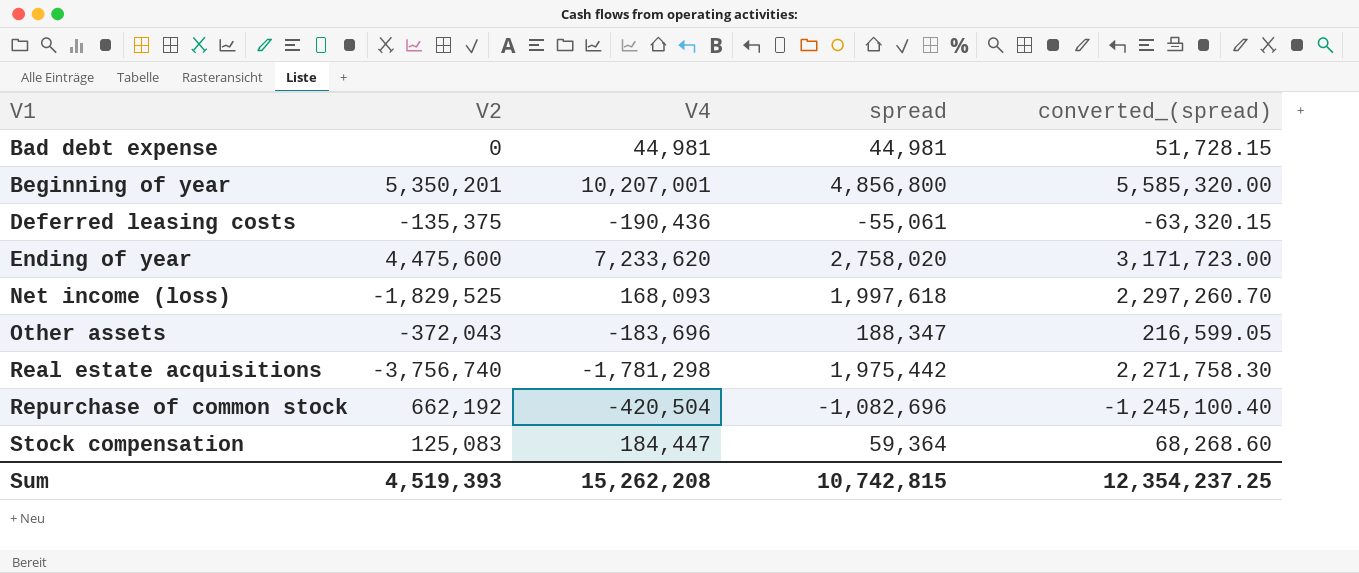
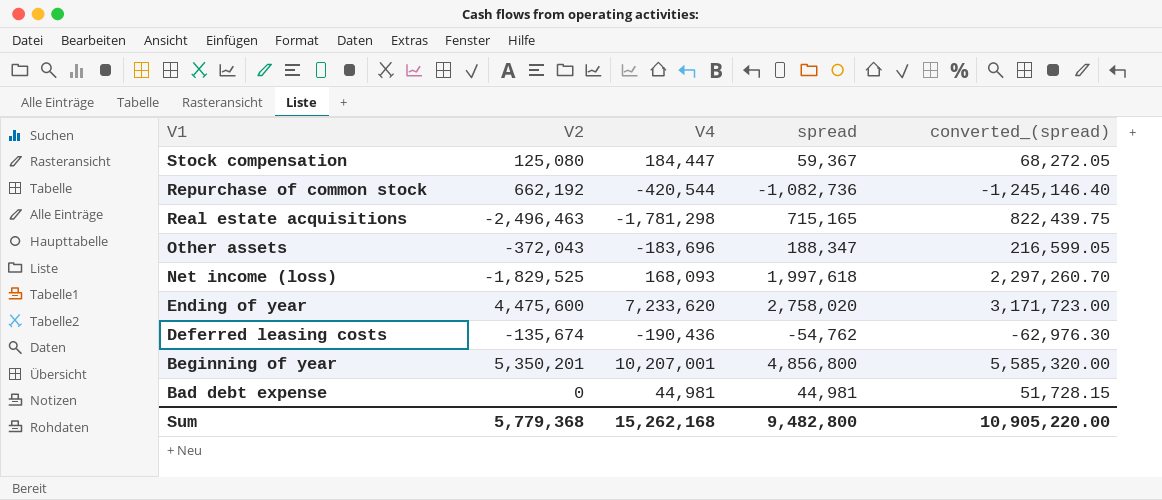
row order: V1 ascending -> V1 descending
Stock compensation | V2: 125,083 -> 125,080
Stock compensation | spread: 59,364 -> 59,367
Stock compensation | converted_(spread): 68,268.60 -> 68,272.05
Repurchase of common stock | V4: -420,504 -> -420,544
Repurchase of common stock | spread: -1,082,696 -> -1,082,736
Repurchase of common stock | converted_(spread): -1,245,100.40 -> -1,245,146.40
Real estate acquisitions | V2: -3,756,740 -> -2,496,463
Real estate acquisitions | spread: 1,975,442 -> 715,165
Real estate acquisitions | converted_(spread): 2,271,758.30 -> 822,439.75
Deferred leasing costs | V2: -135,375 -> -135,674
Deferred leasing costs | spread: -55,061 -> -54,762
Deferred leasing costs | converted_(spread): -63,320.15 -> -62,976.30
Sum | V2: 4,519,393 -> 5,779,368
Sum | V4: 15,262,208 -> 15,262,168
Sum | spread: 10,742,815 -> 9,482,800
Sum | converted_(spread): 12,354,237.25 -> 10,905,220.00

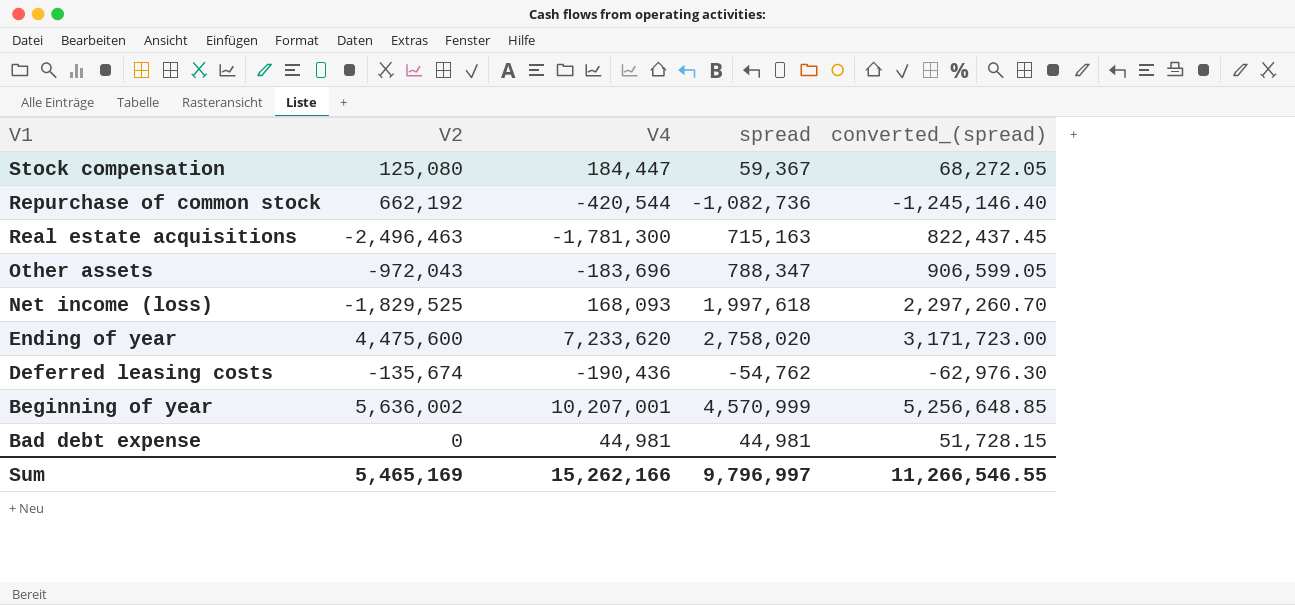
Real estate acquisitions | V4: -1,781,298 -> -1,781,300
Real estate acquisitions | spread: 715,165 -> 715,163
Real estate acquisitions | converted_(spread): 822,439.75 -> 822,437.45
Other assets | V2: -372,043 -> -972,043
Other assets | spread: 188,347 -> 788,347
Other assets | converted_(spread): 216,599.05 -> 906,599.05
Beginning of year | V2: 5,350,201 -> 5,636,002
Beginning of year | spread: 4,856,800 -> 4,570,999
Beginning of year | converted_(spread): 5,585,320.00 -> 5,256,648.85
Sum | V2: 5,779,368 -> 5,465,169
Sum | V4: 15,262,168 -> 15,262,166
Sum | spread: 9,482,800 -> 9,796,997
Sum | converted_(spread): 10,905,220.00 -> 11,266,546.55

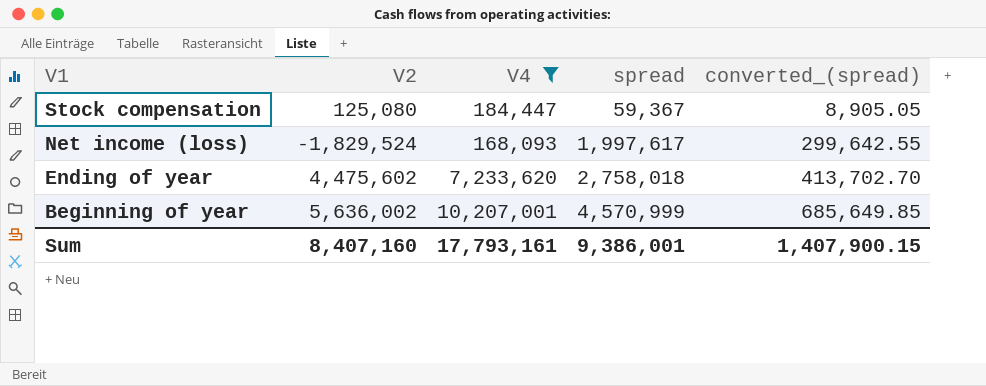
filter: none -> V4 >= 168,093
column converted_(spread) | formula: [spread] * 1.15 -> [spread] * 0.15
Net income (loss) | V2: -1,829,525 -> -1,829,524
Net income (loss) | spread: 1,997,618 -> 1,997,617
Ending of year | V2: 4,475,600 -> 4,475,602
Ending of year | spread: 2,758,020 -> 2,758,018
Sum | V2: 5,465,169 -> 8,407,160
Sum | V4: 15,262,166 -> 17,793,161
Sum | spread: 9,796,997 -> 9,386,001
Sum | converted_(spread): 11,266,546.55 -> 1,407,900.15

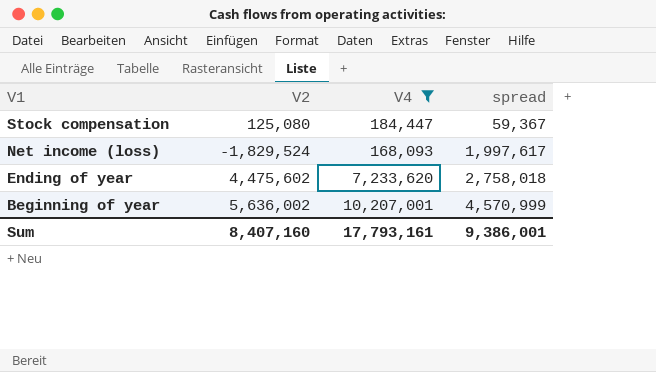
column converted_(spread) | formula: [spread] * 0.15 -> none

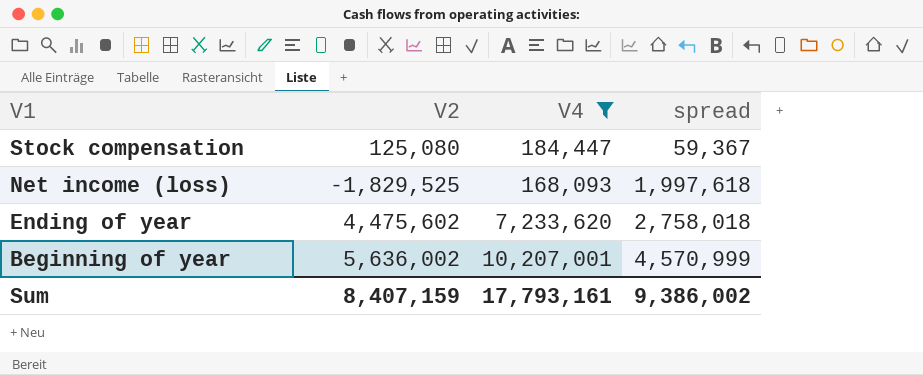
Net income (loss) | V2: -1,829,524 -> -1,829,525
Net income (loss) | spread: 1,997,617 -> 1,997,618
Sum | V2: 8,407,160 -> 8,407,159
Sum | spread: 9,386,001 -> 9,386,002

